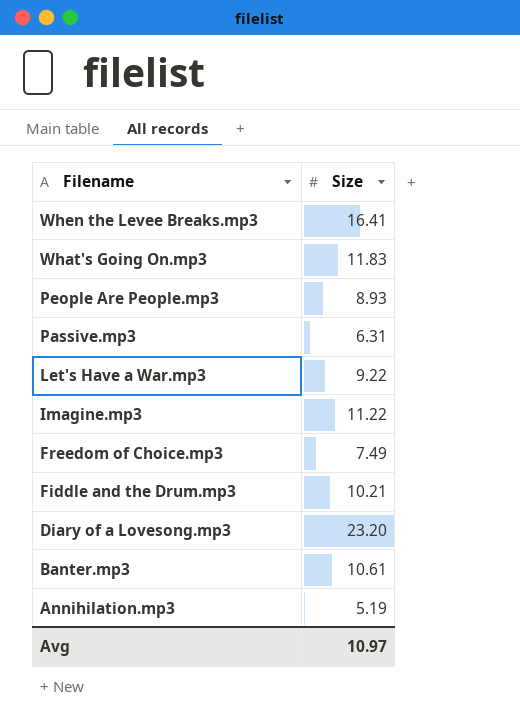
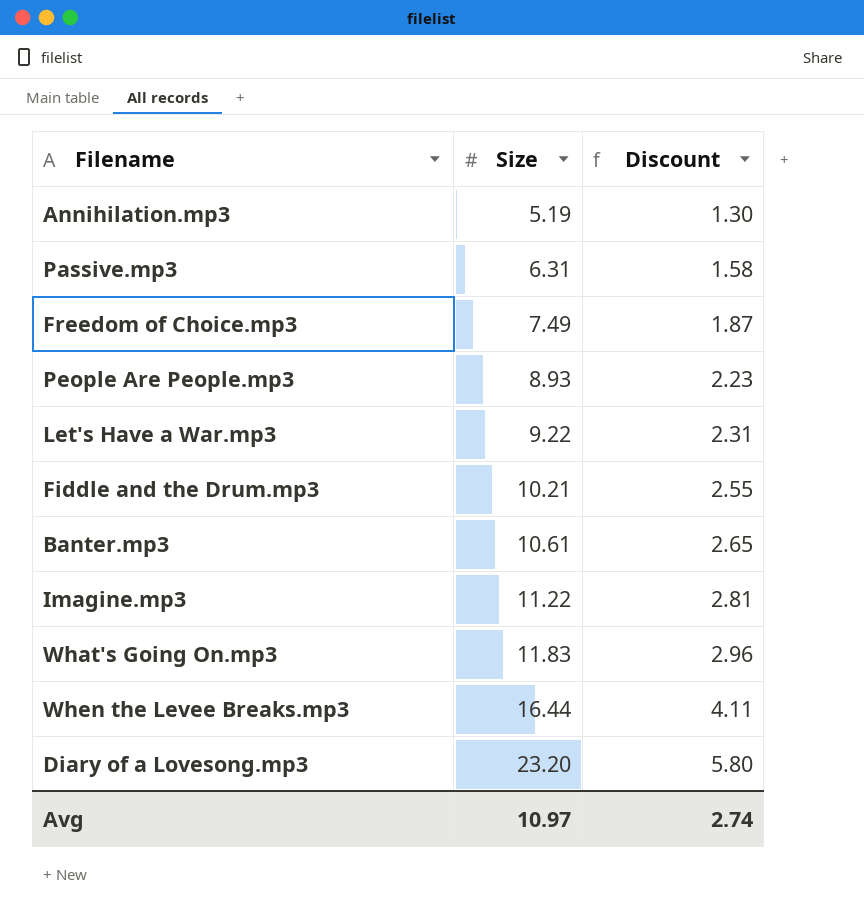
row order: Filename descending -> Size ascending
column Discount | formula: none -> [Size] * 0.25
When the Levee Breaks.mp3 | Size: 16.41 -> 16.44

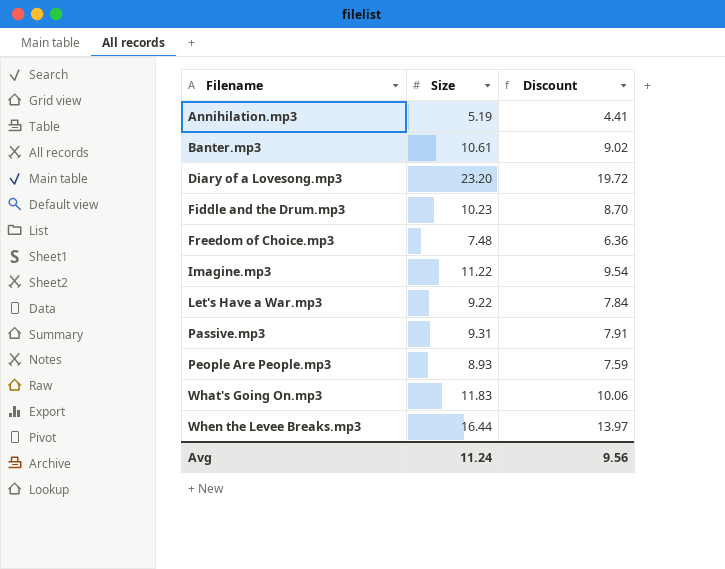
row order: Size ascending -> Filename ascending
column Discount | formula: [Size] * 0.25 -> [Size] * 0.85
Fiddle and the Drum.mp3 | Size: 10.21 -> 10.23
Freedom of Choice.mp3 | Size: 7.49 -> 7.48
Passive.mp3 | Size: 6.31 -> 9.31
Avg | Size: 10.97 -> 11.24
Avg | Discount: 2.74 -> 9.56

